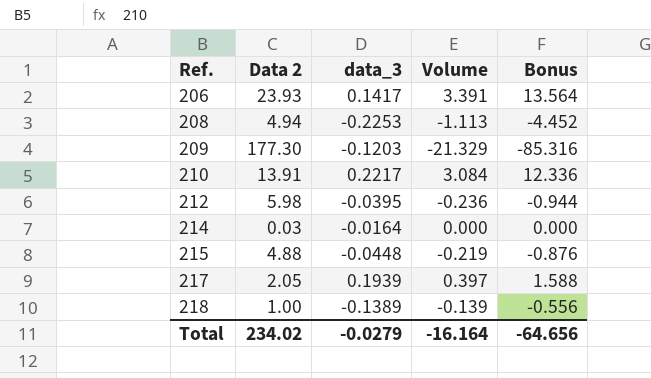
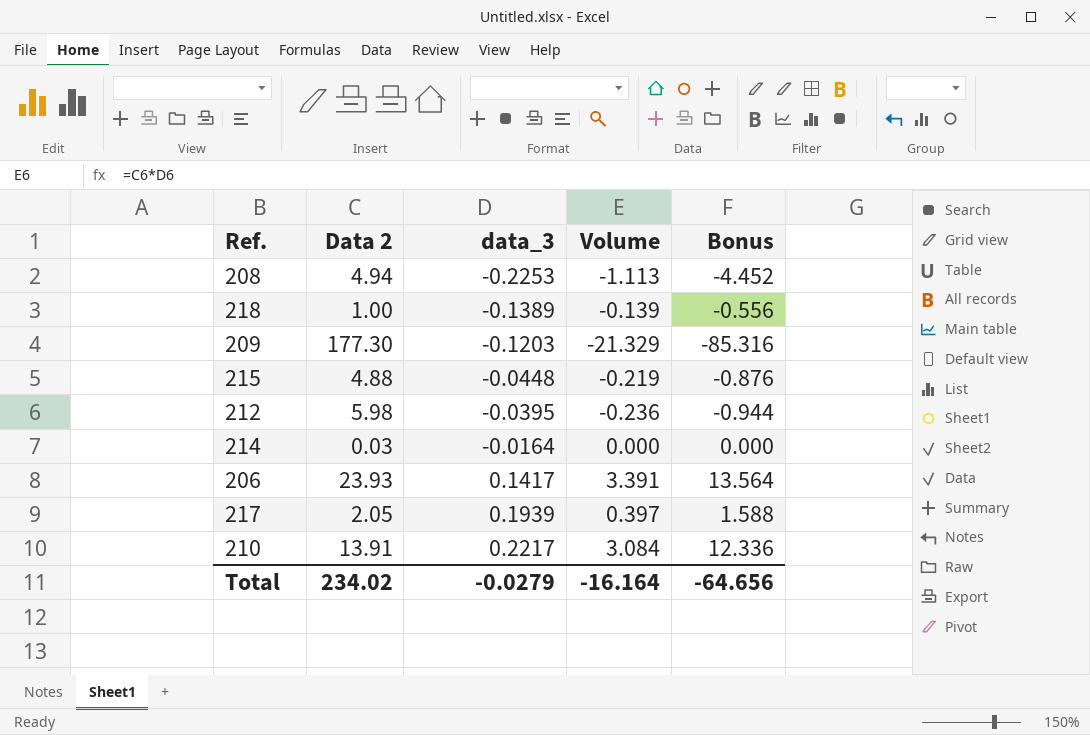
row order: Ref. ascending -> data_3 ascending

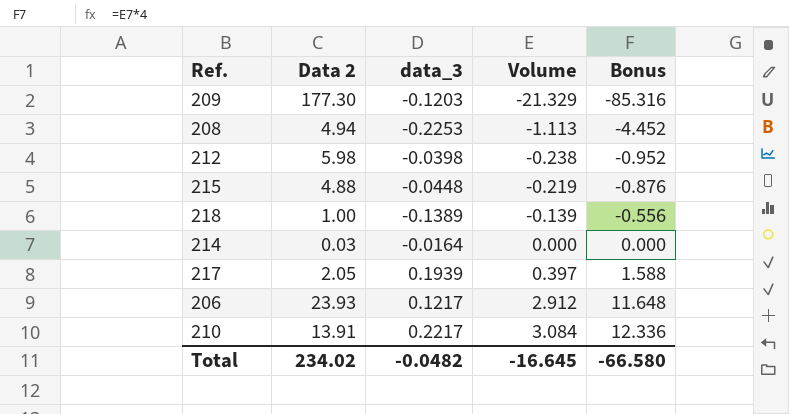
row order: data_3 ascending -> Volume ascending
212 | data_3: -0.0395 -> -0.0398
212 | Volume: -0.236 -> -0.238
212 | Bonus: -0.944 -> -0.952
206 | data_3: 0.1417 -> 0.1217
206 | Volume: 3.391 -> 2.912
206 | Bonus: 13.564 -> 11.648
Total | data_3: -0.0279 -> -0.0482
Total | Volume: -16.164 -> -16.645
Total | Bonus: -64.656 -> -66.580

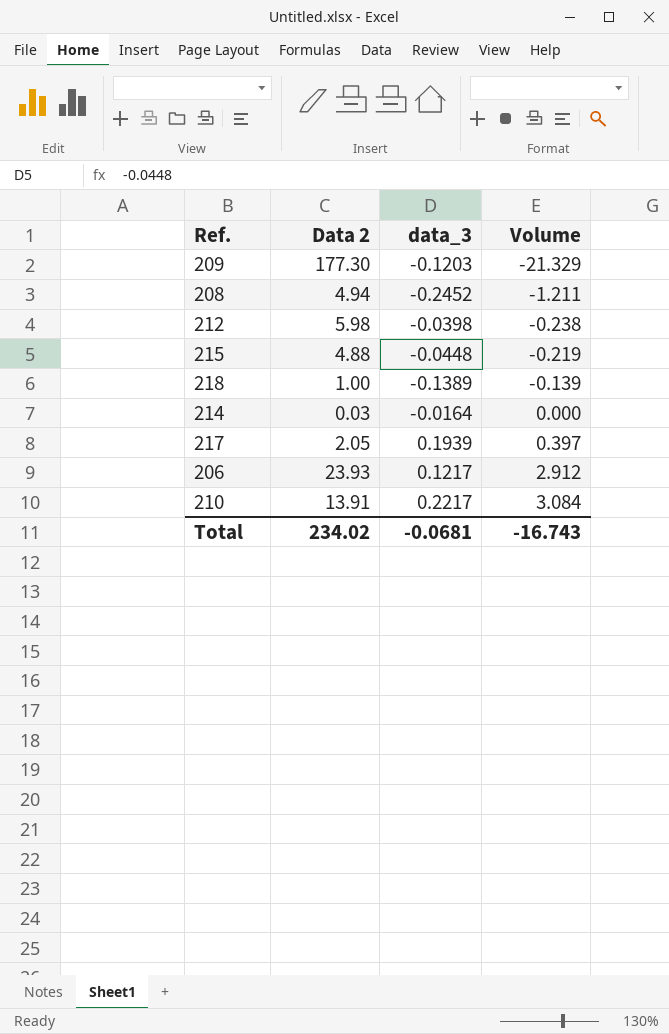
column Bonus | formula: [Volume] * 4 -> none
208 | data_3: -0.2253 -> -0.2452
208 | Volume: -1.113 -> -1.211
Total | data_3: -0.0482 -> -0.0681
Total | Volume: -16.645 -> -16.743

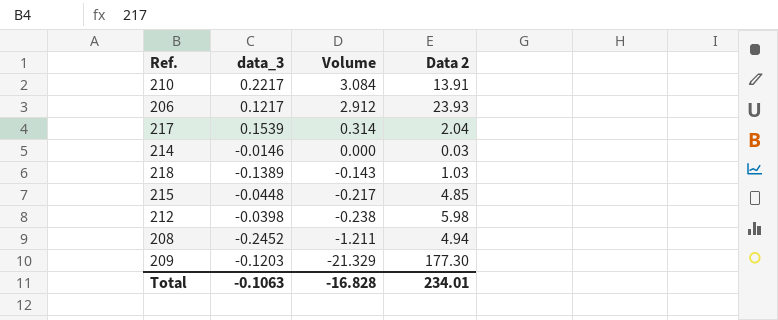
row order: Volume ascending -> Volume descending
column Data 2 | position: 2 -> 4
217 | data_3: 0.1939 -> 0.1539
217 | Volume: 0.397 -> 0.314
217 | Data 2: 2.05 -> 2.04
214 | data_3: -0.0164 -> -0.0146
218 | Volume: -0.139 -> -0.143
218 | Data 2: 1.00 -> 1.03
215 | Volume: -0.219 -> -0.217
215 | Data 2: 4.88 -> 4.85
Total | data_3: -0.0681 -> -0.1063
Total | Volume: -16.743 -> -16.828
Total | Data 2: 234.02 -> 234.01

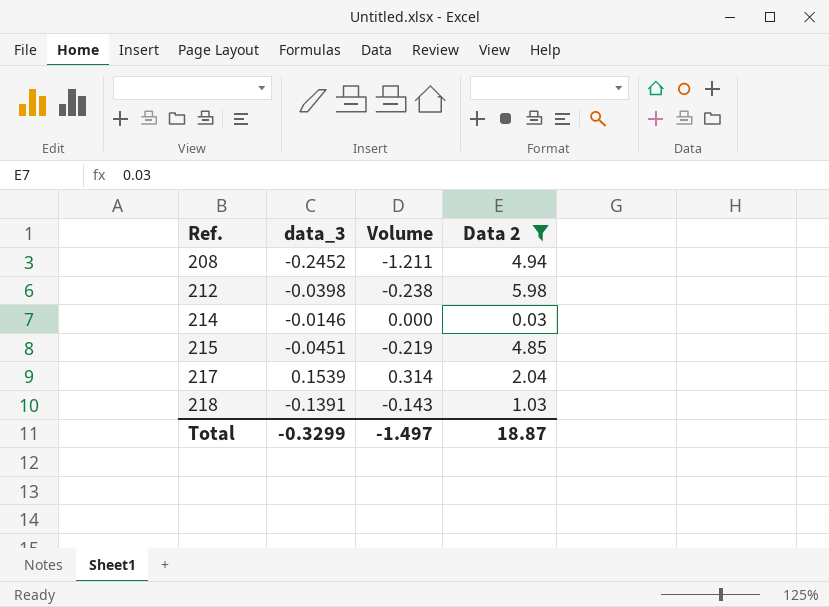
filter: none -> Data 2 <= 5.98
row order: Volume descending -> Ref. ascending
215 | data_3: -0.0448 -> -0.0451
215 | Volume: -0.217 -> -0.219
218 | data_3: -0.1389 -> -0.1391
Total | data_3: -0.1063 -> -0.3299
Total | Volume: -16.828 -> -1.497
Total | Data 2: 234.01 -> 18.87

